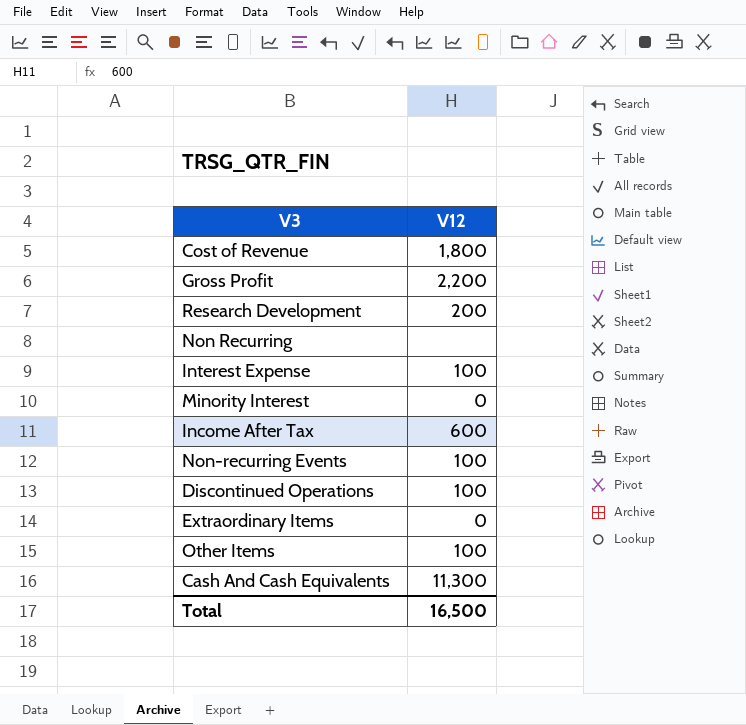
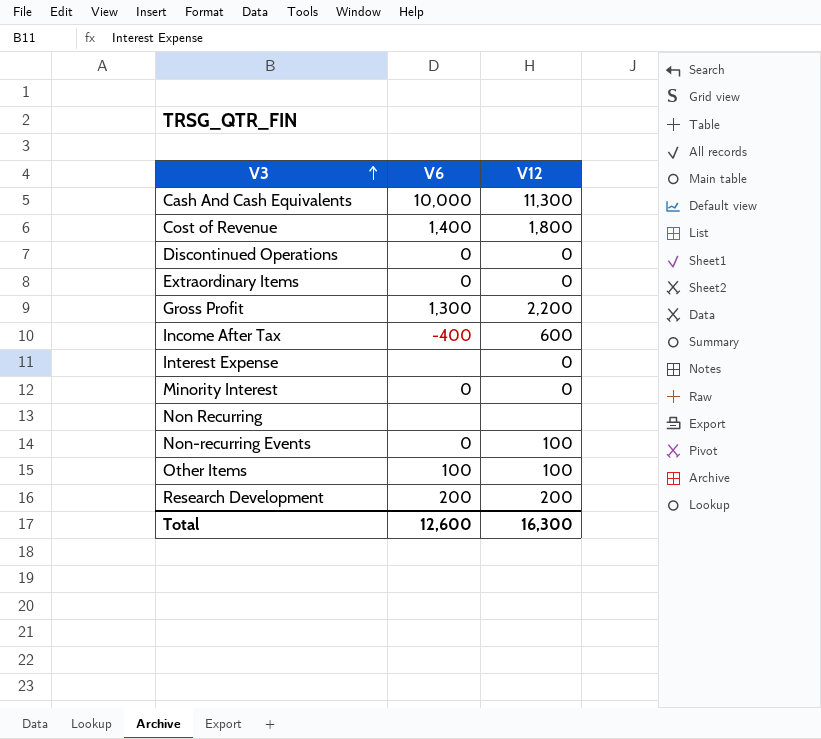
row order: none -> V3 ascending
column V6 | position: none -> 2
Discontinued Operations | V12: 100 -> 0
Interest Expense | V12: 100 -> 0
Total | V12: 16,500 -> 16,300

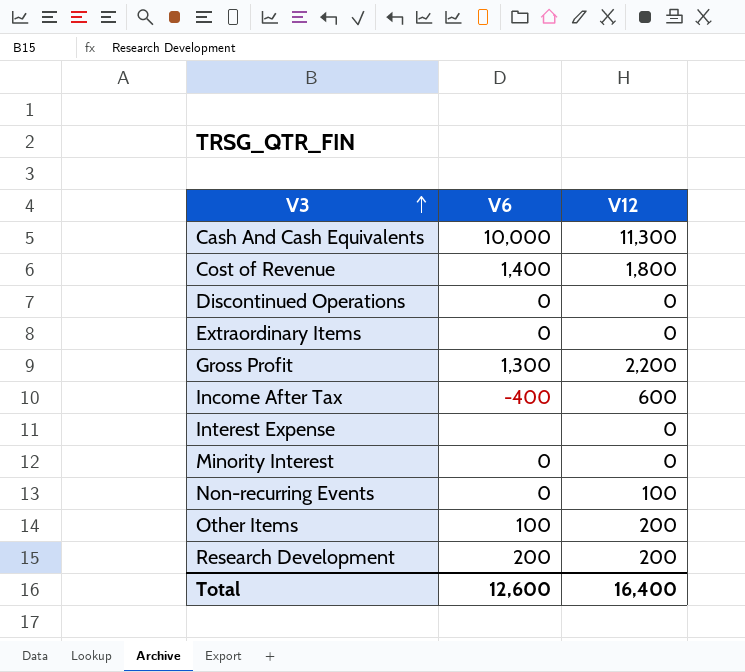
row Non Recurring: none | none -> none
Other Items | V12: 100 -> 200
Total | V12: 16,300 -> 16,400

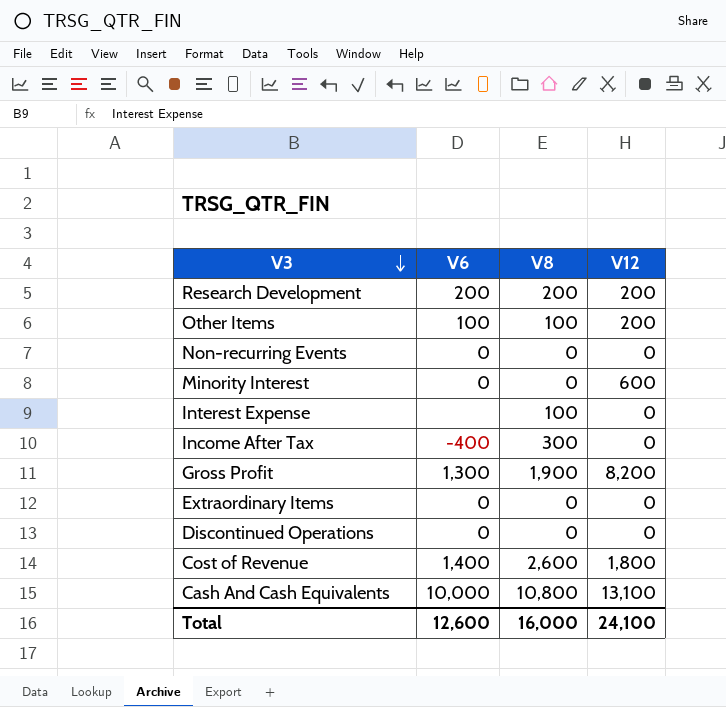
row order: V3 ascending -> V3 descending
column V8 | position: none -> 3
Non-recurring Events | V12: 100 -> 0
Minority Interest | V12: 0 -> 600
Income After Tax | V12: 600 -> 0
Gross Profit | V12: 2,200 -> 8,200
Cash And Cash Equivalents | V12: 11,300 -> 13,100
Total | V12: 16,400 -> 24,100

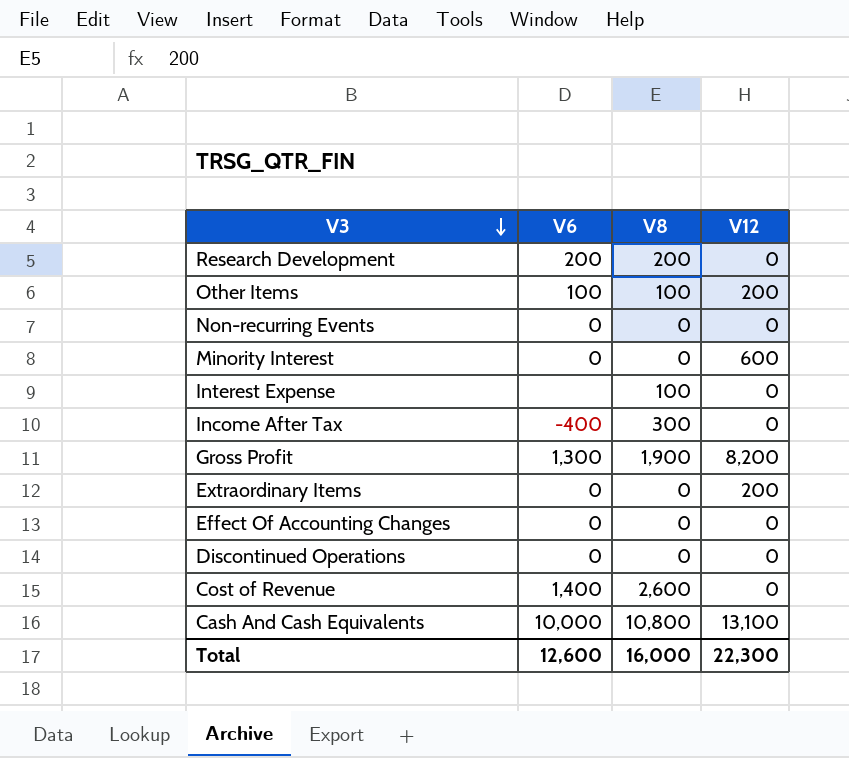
Research Development | V12: 200 -> 0
Extraordinary Items | V12: 0 -> 200
row Effect Of Accounting Changes: none -> 0 | 0 | 0
Cost of Revenue | V12: 1,800 -> 0
Total | V12: 24,100 -> 22,300

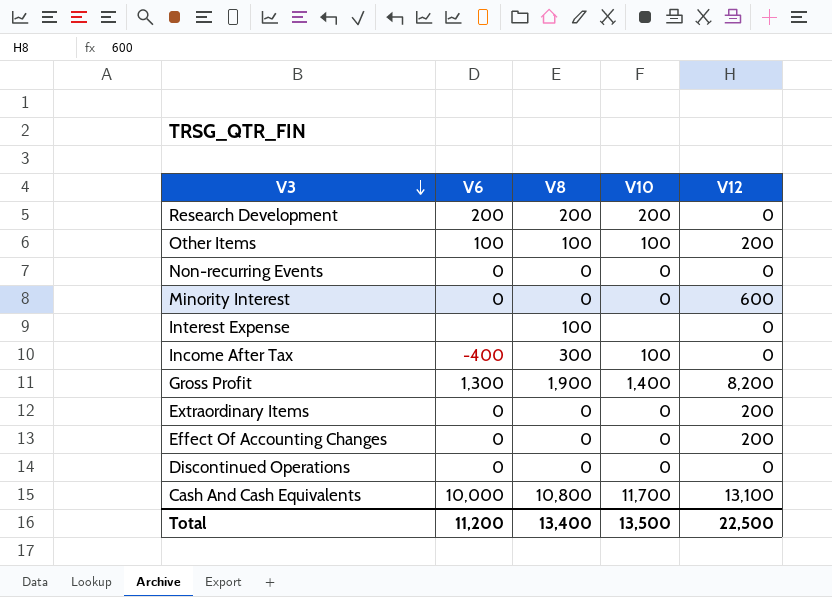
column V10 | position: none -> 4
row Cost of Revenue: 1,400 | 2,600 | 0 -> none
Effect Of Accounting Changes | V12: 0 -> 200
Total | V6: 12,600 -> 11,200
Total | V8: 16,000 -> 13,400
Total | V12: 22,300 -> 22,500

